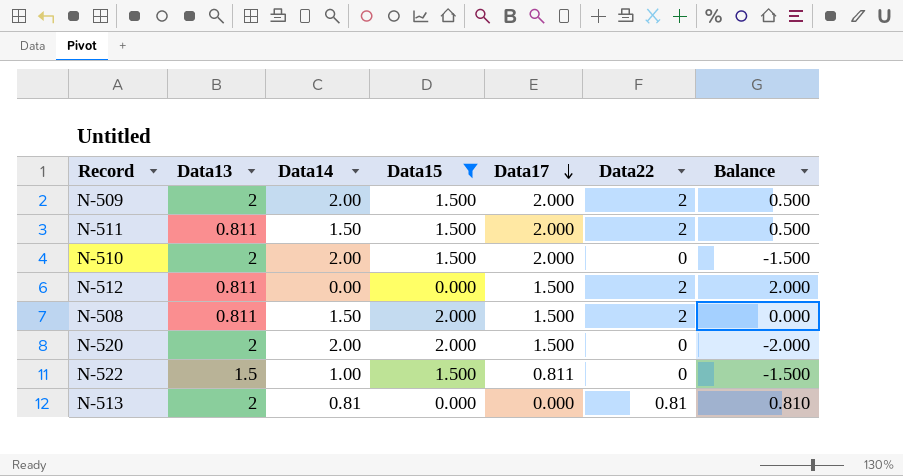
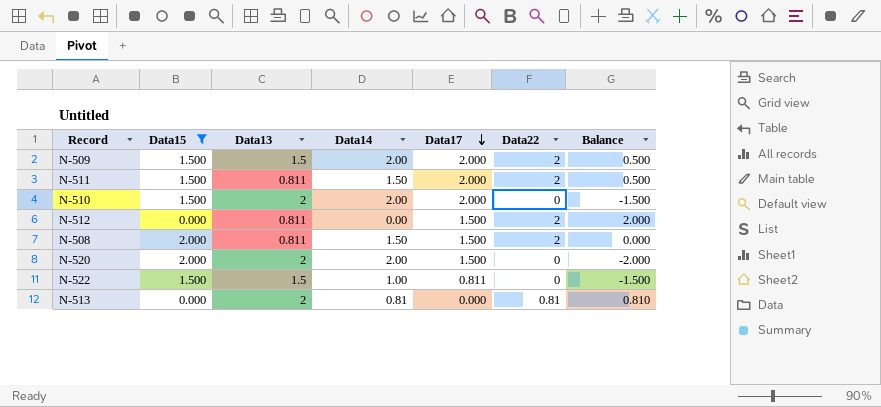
column Data15 | position: 4 -> 2
N-509 | Data13: 2 -> 1.5

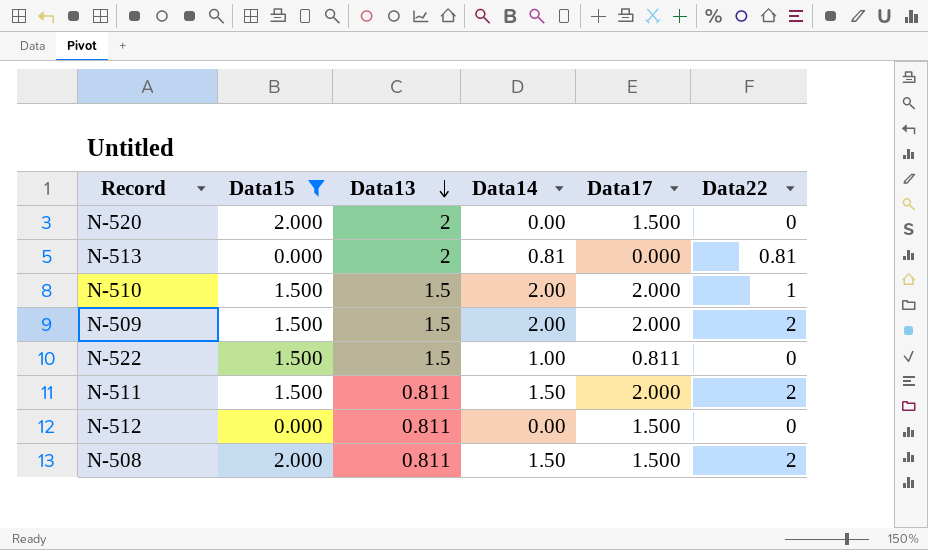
row order: Data17 descending -> Data13 descending
column Balance | formula: [Data22] - [Data15] -> none
N-520 | Data14: 2.00 -> 0.00
N-510 | Data13: 2 -> 1.5
N-510 | Data22: 0 -> 1
N-512 | Data22: 2 -> 0

